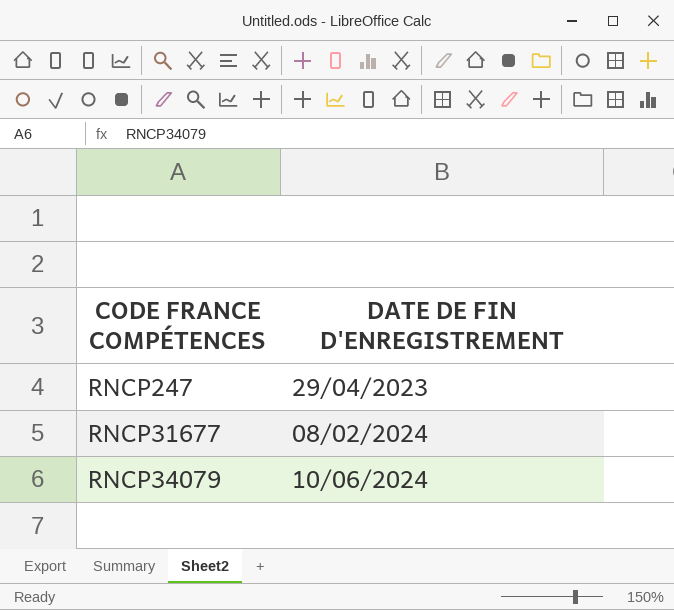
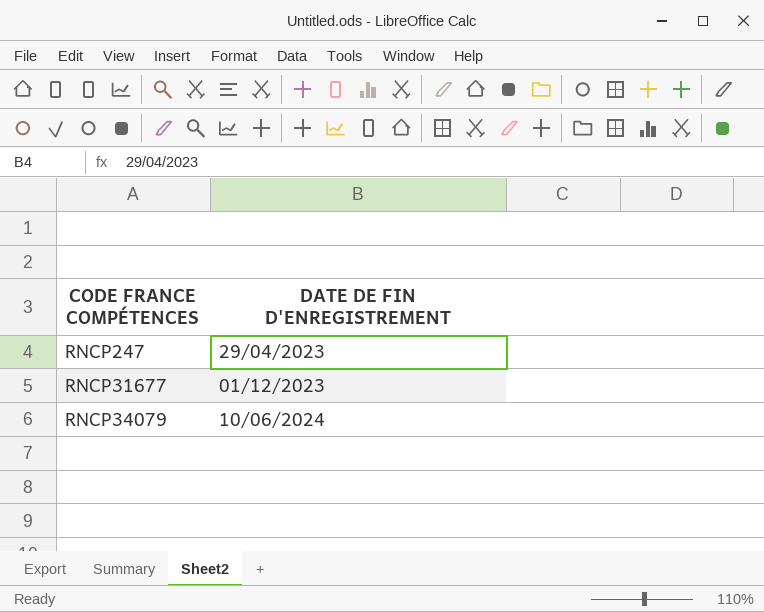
RNCP31677 | DATE DE FIN D'ENREGISTREMENT: 08/02/2024 -> 01/12/2023

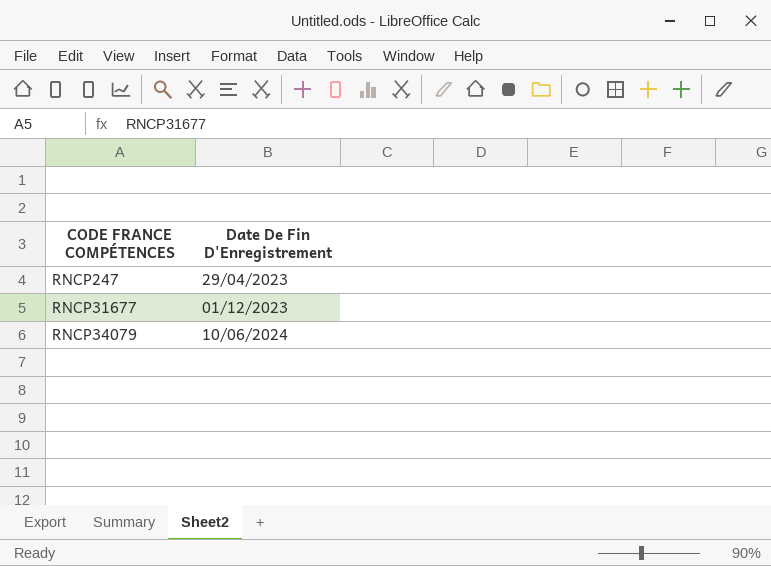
column name: DATE DE FIN D'ENREGISTREMENT -> Date De Fin D'Enregistrement

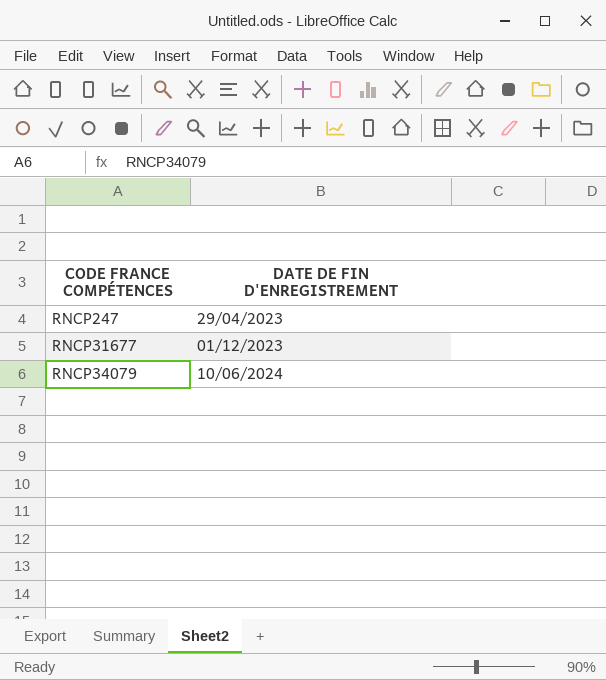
column name: Date De Fin D'Enregistrement -> DATE DE FIN D'ENREGISTREMENT

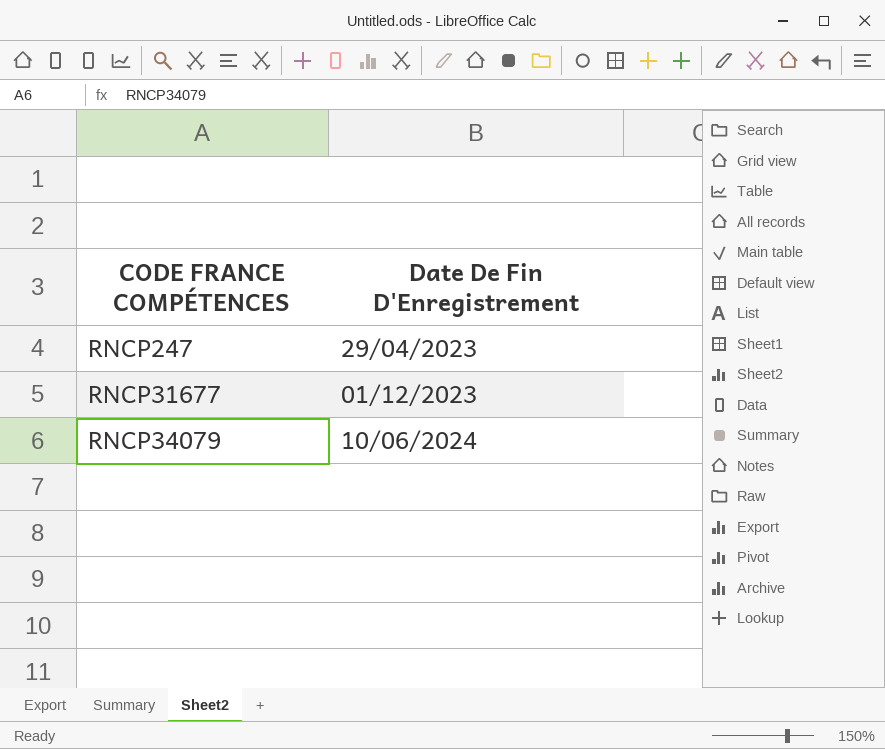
column name: DATE DE FIN D'ENREGISTREMENT -> Date De Fin D'Enregistrement

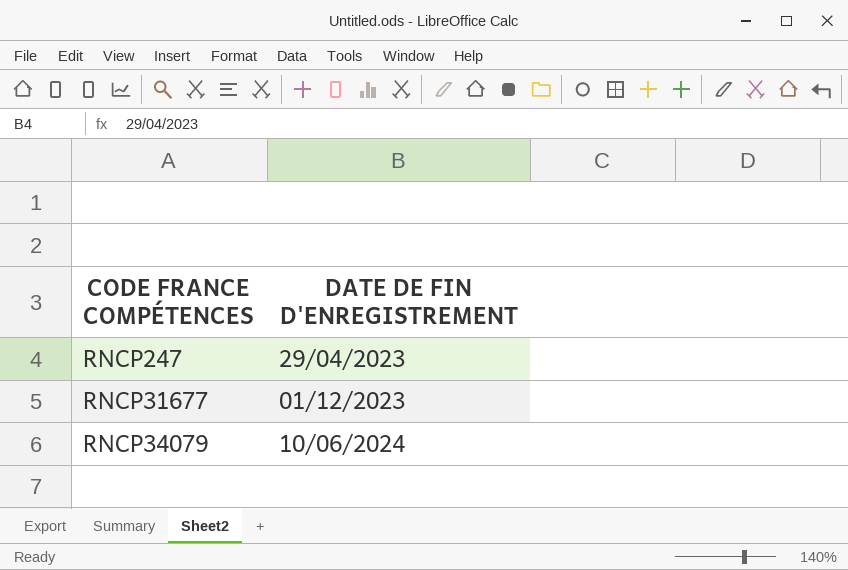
column name: Date De Fin D'Enregistrement -> DATE DE FIN D'ENREGISTREMENT

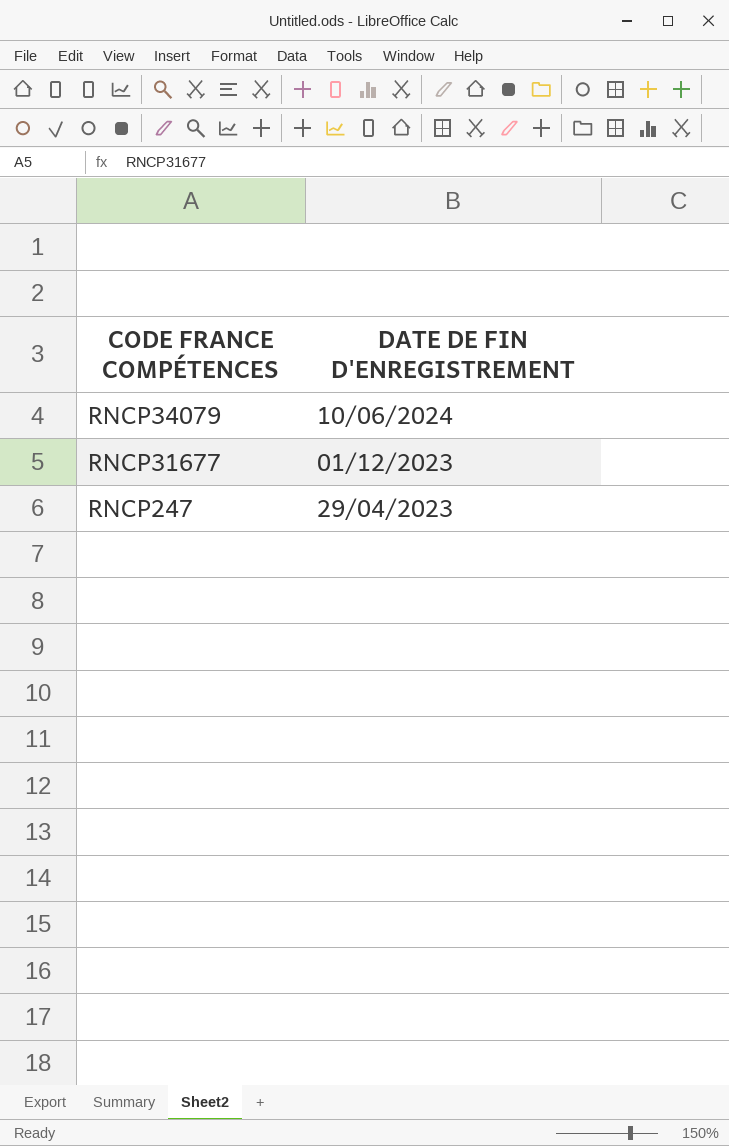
row order: CODE FRANCE COMPÉTENCES ascending -> CODE FRANCE COMPÉTENCES descending

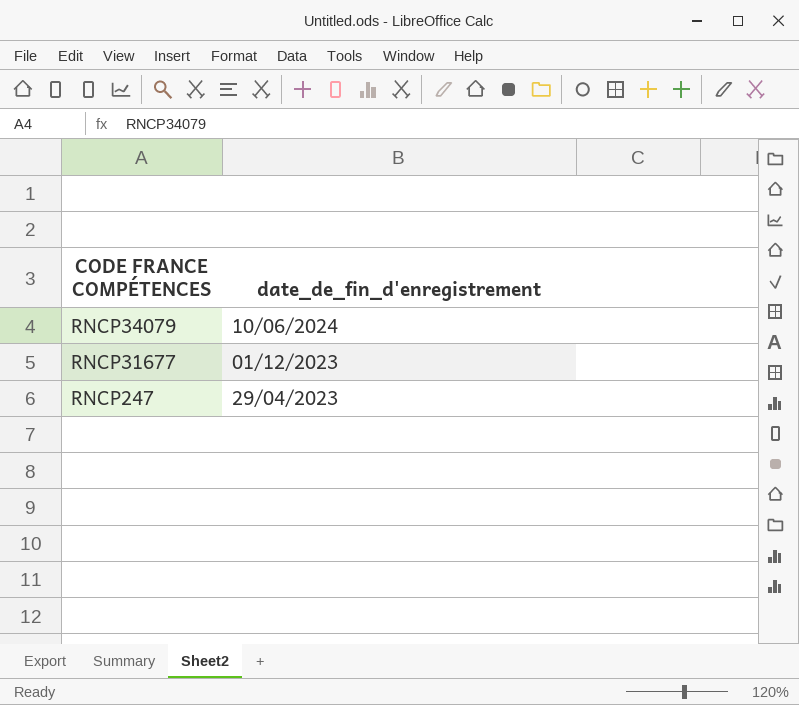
column name: DATE DE FIN D'ENREGISTREMENT -> date_de_fin_d'enregistrement

